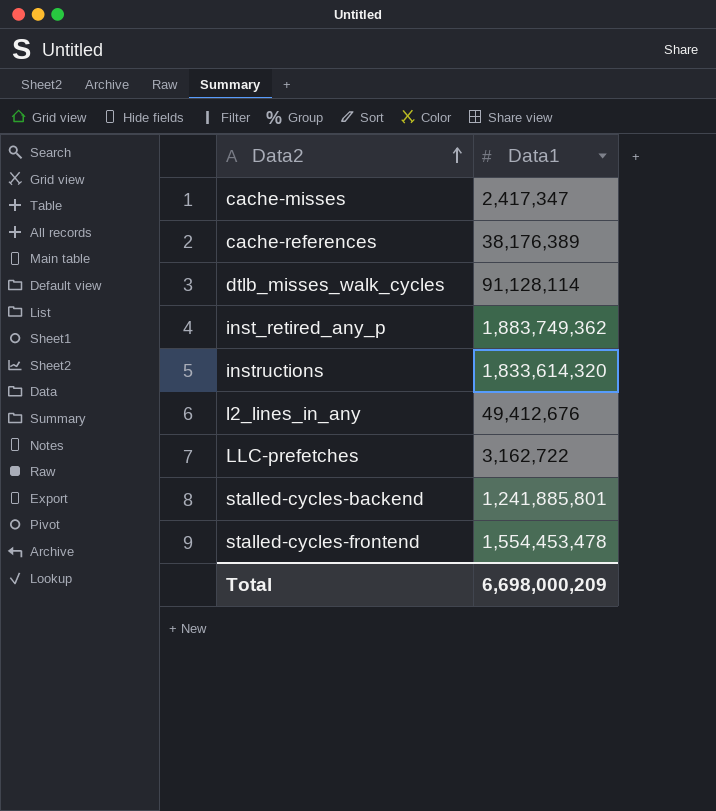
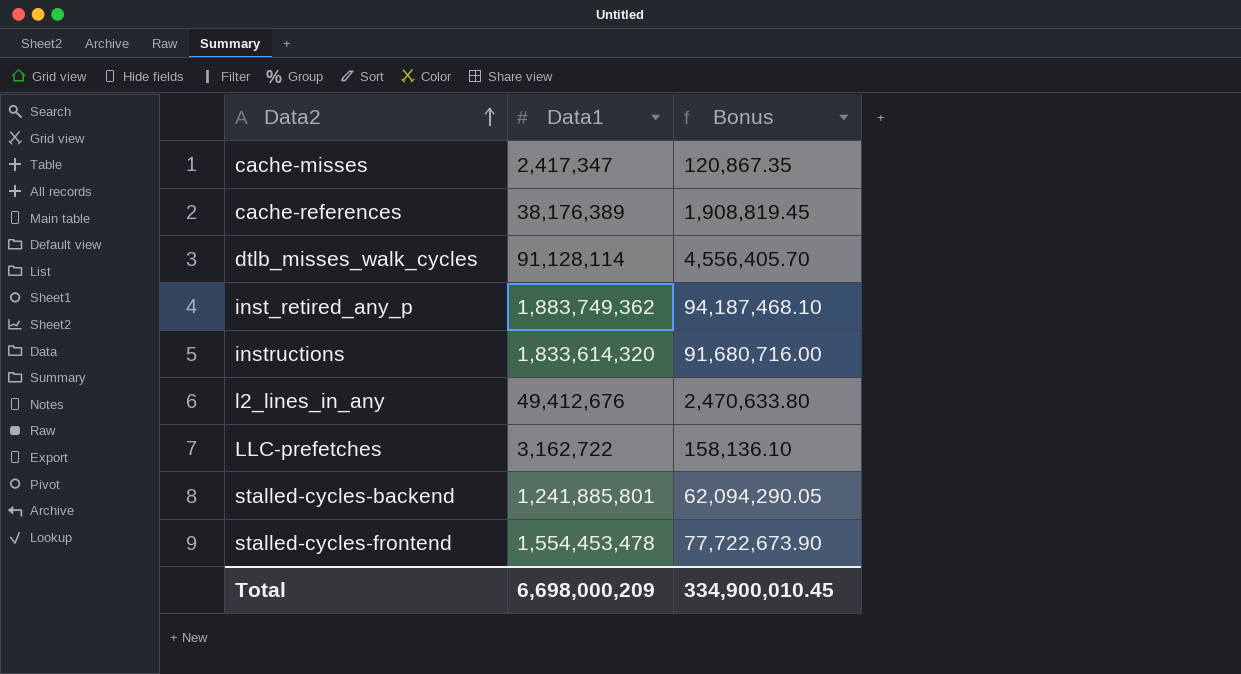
column Bonus | formula: none -> [Data1] * 0.05

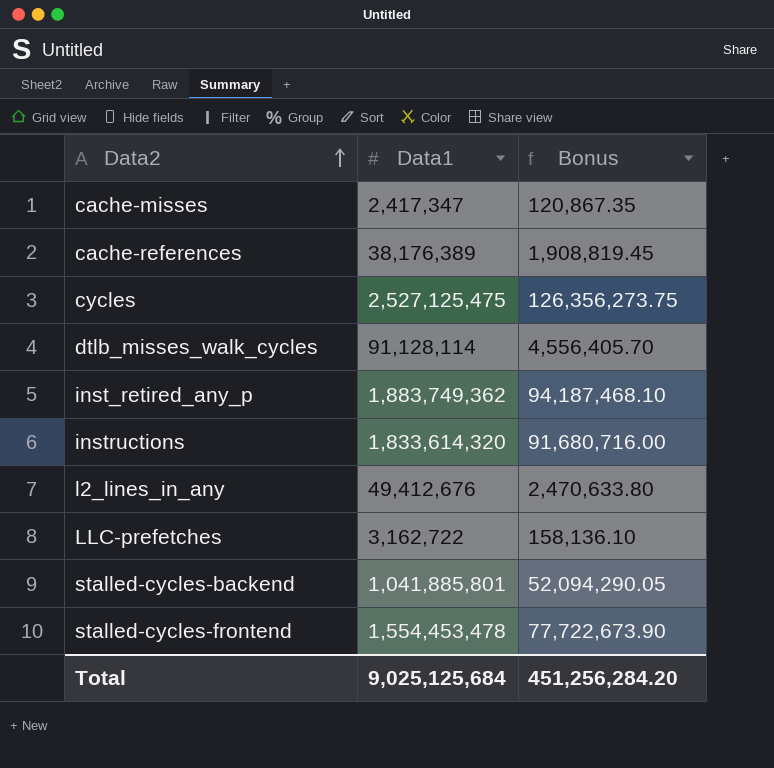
row cycles: none -> 2,527,125,475 | 126,356,273.75
stalled-cycles-backend | Data1: 1,241,885,801 -> 1,041,885,801
stalled-cycles-backend | Bonus: 62,094,290.05 -> 52,094,290.05
Total | Data1: 6,698,000,209 -> 9,025,125,684
Total | Bonus: 334,900,010.45 -> 451,256,284.20

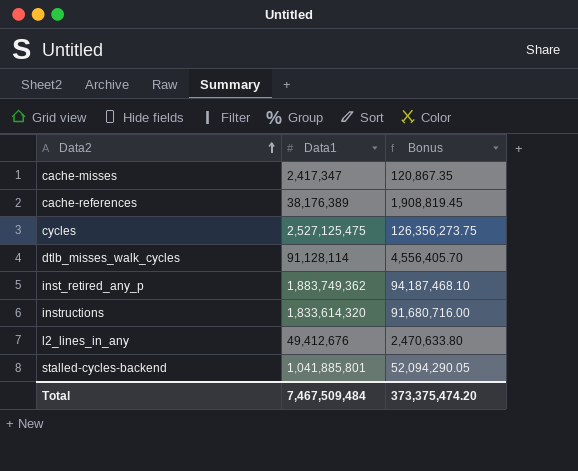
row LLC-prefetches: 3,162,722 | 158,136.10 -> none
row stalled-cycles-frontend: 1,554,453,478 | 77,722,673.90 -> none
Total | Data1: 9,025,125,684 -> 7,467,509,484
Total | Bonus: 451,256,284.20 -> 373,375,474.20

